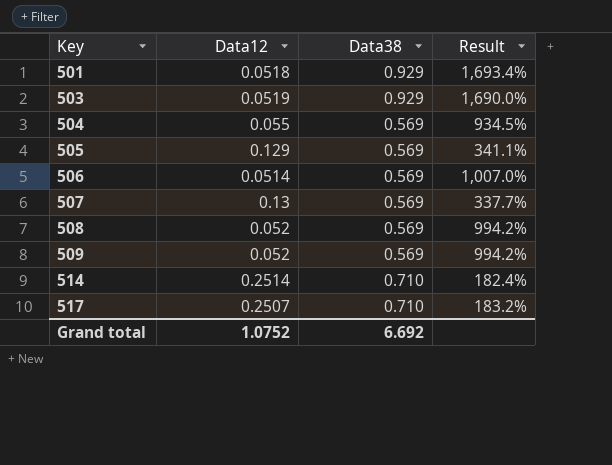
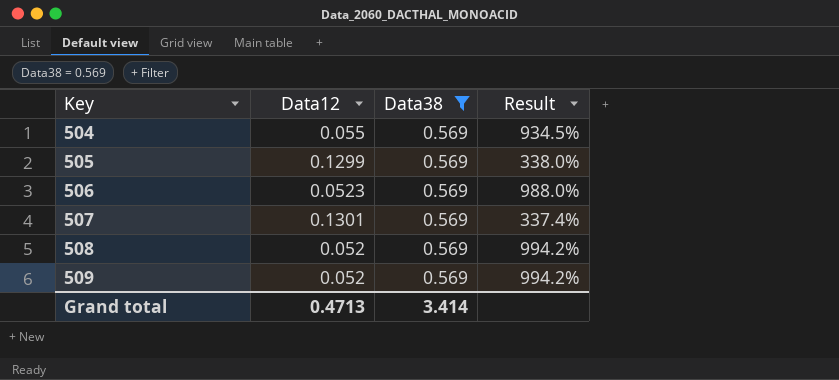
filter: none -> Data38 = 0.569
505 | Data12: 0.129 -> 0.1299
505 | Result: 341.1% -> 338.0%
506 | Data12: 0.0514 -> 0.0523
506 | Result: 1,007.0% -> 988.0%
507 | Data12: 0.13 -> 0.1301
507 | Result: 337.7% -> 337.4%
Grand total | Data12: 1.0752 -> 0.4713
Grand total | Data38: 6.692 -> 3.414

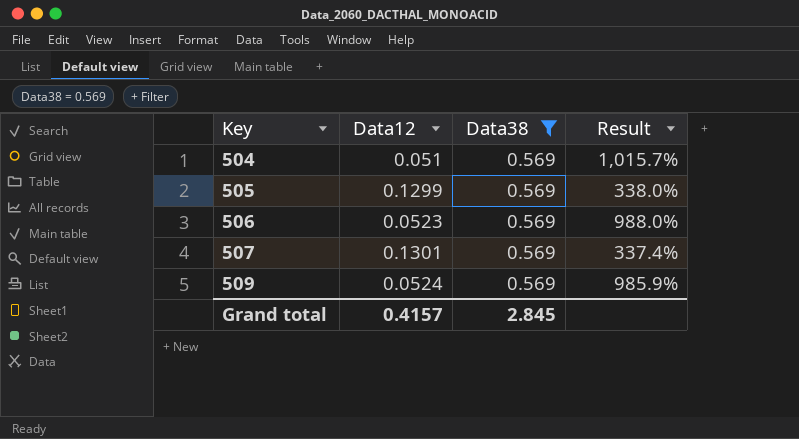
row 508: 0.052 | 0.569 | 994.2% -> none
504 | Data12: 0.055 -> 0.051
504 | Result: 934.5% -> 1,015.7%
509 | Data12: 0.052 -> 0.0524
509 | Result: 994.2% -> 985.9%
Grand total | Data12: 0.4713 -> 0.4157
Grand total | Data38: 3.414 -> 2.845

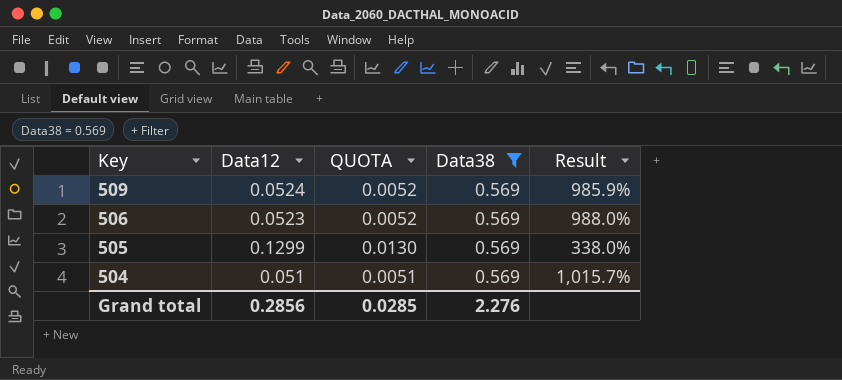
row order: Key ascending -> Key descending
column QUOTA | formula: none -> [Data12] * 0.1
row 507: 0.1301 | 0.569 | 337.4% -> none
Grand total | Data12: 0.4157 -> 0.2856
Grand total | Data38: 2.845 -> 2.276

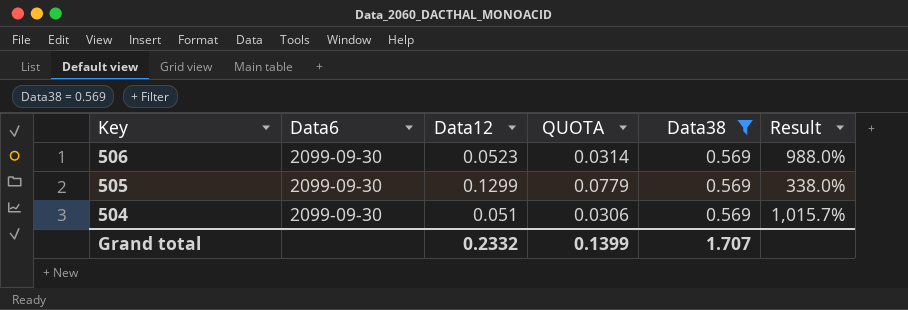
column Data6 | position: none -> 2
column QUOTA | formula: [Data12] * 0.1 -> [Data12] * 0.6
row 509: 0.0524 | 0.0052 | 0.569 | 985.9% -> none
Grand total | Data12: 0.2856 -> 0.2332
Grand total | QUOTA: 0.0285 -> 0.1399
Grand total | Data38: 2.276 -> 1.707

